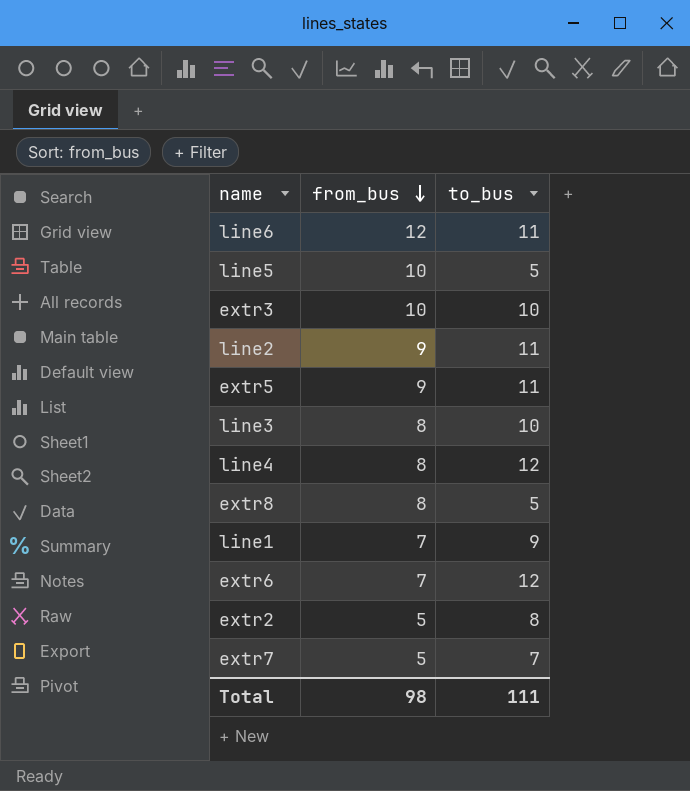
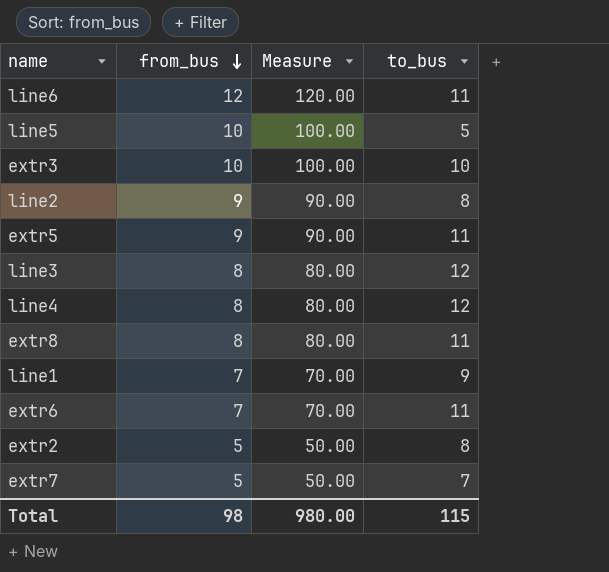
column Measure | formula: none -> [from_bus] * 10
line2 | to_bus: 11 -> 8
line3 | to_bus: 10 -> 12
extr8 | to_bus: 5 -> 11
extr6 | to_bus: 12 -> 11
Total | to_bus: 111 -> 115

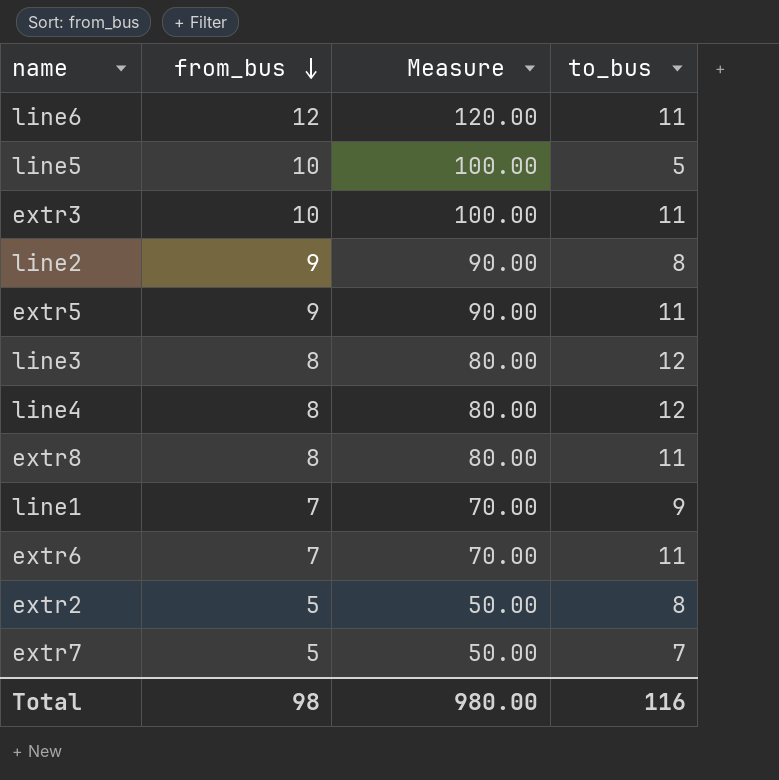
extr3 | to_bus: 10 -> 11
Total | to_bus: 115 -> 116

